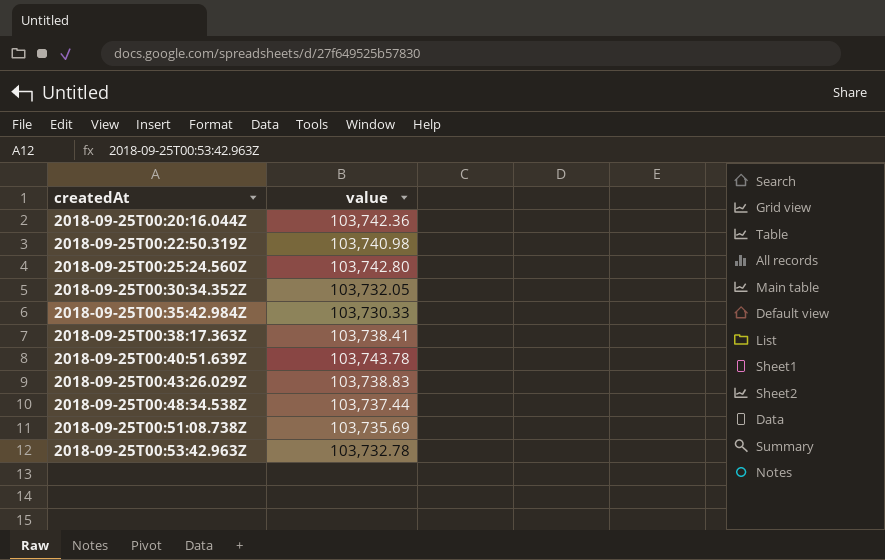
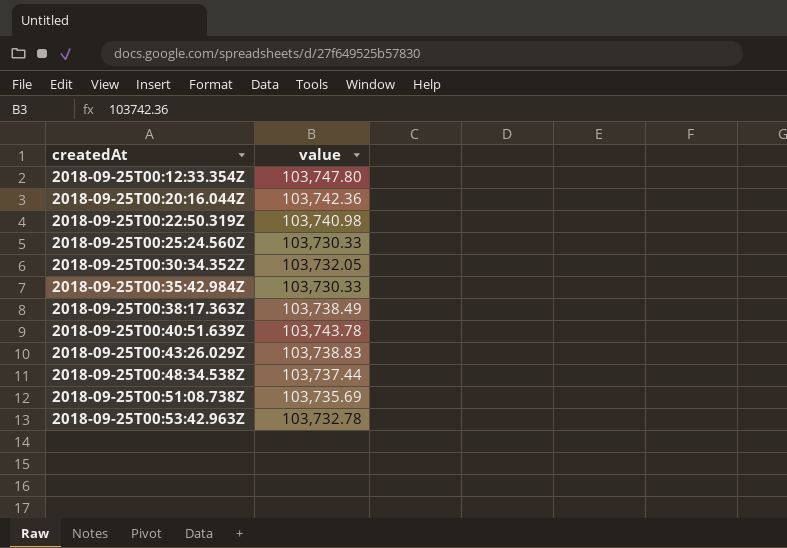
row 2018-09-25T00:12:33.354Z: none -> 103,747.80
2018-09-25T00:25:24.560Z | value: 103,742.80 -> 103,730.33
2018-09-25T00:38:17.363Z | value: 103,738.41 -> 103,738.49

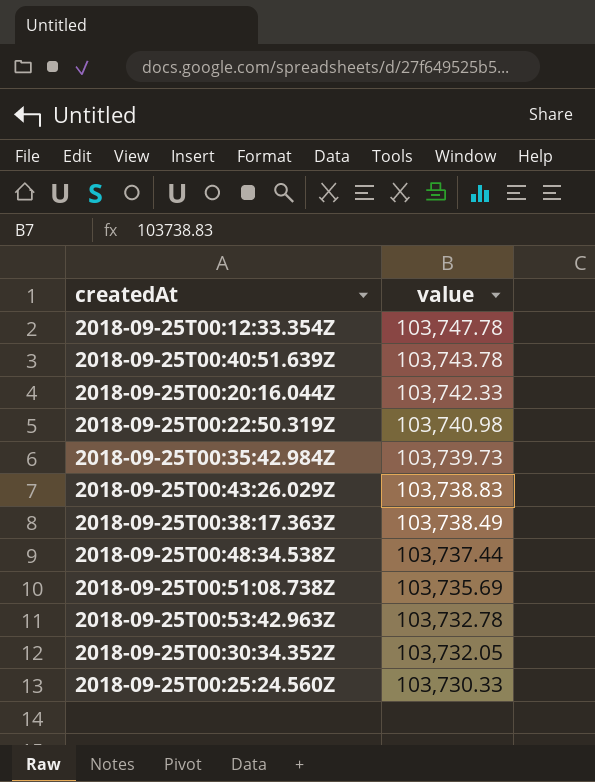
row order: createdAt ascending -> value descending
2018-09-25T00:12:33.354Z | value: 103,747.80 -> 103,747.78
2018-09-25T00:20:16.044Z | value: 103,742.36 -> 103,742.33
2018-09-25T00:35:42.984Z | value: 103,730.33 -> 103,739.73

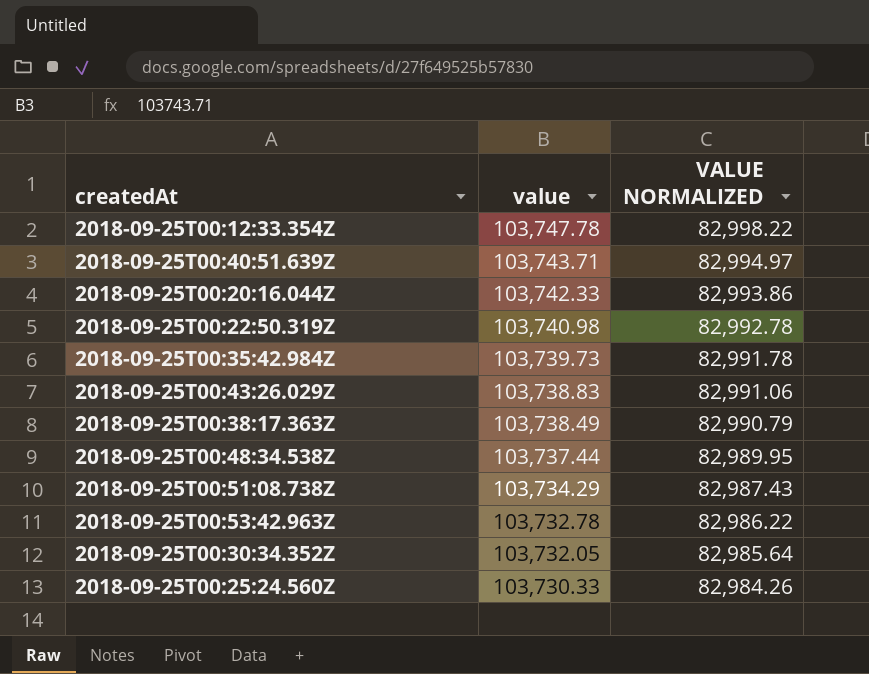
column VALUE NORMALIZED | formula: none -> [value] * 0.8
2018-09-25T00:40:51.639Z | value: 103,743.78 -> 103,743.71
2018-09-25T00:51:08.738Z | value: 103,735.69 -> 103,734.29

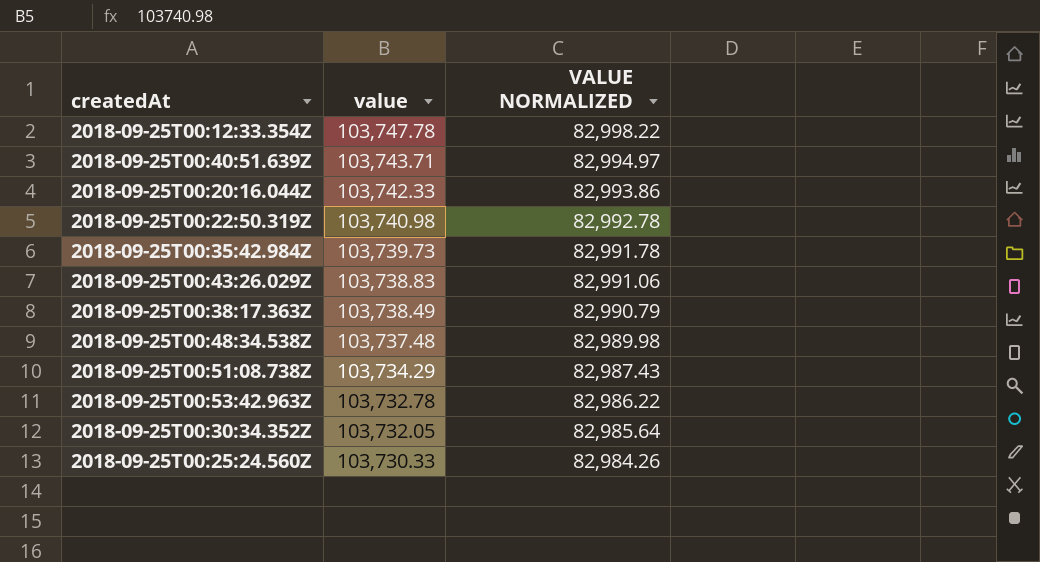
2018-09-25T00:48:34.538Z | value: 103,737.44 -> 103,737.48
2018-09-25T00:48:34.538Z | VALUE NORMALIZED: 82,989.95 -> 82,989.98

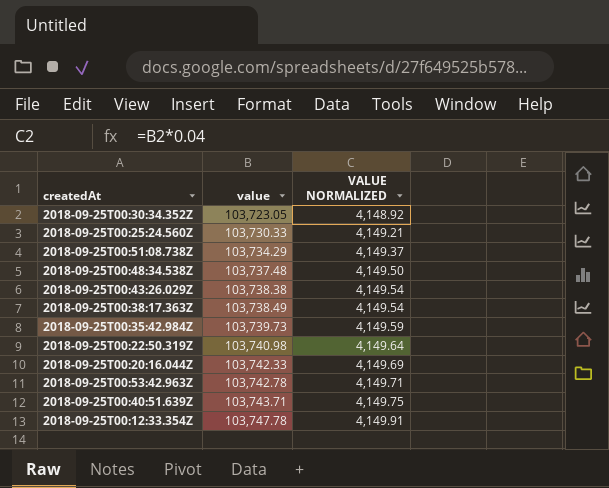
row order: value descending -> value ascending
column VALUE NORMALIZED | formula: [value] * 0.8 -> [value] * 0.04
2018-09-25T00:30:34.352Z | value: 103,732.05 -> 103,723.05
2018-09-25T00:43:26.029Z | value: 103,738.83 -> 103,738.38
2018-09-25T00:53:42.963Z | value: 103,732.78 -> 103,742.78

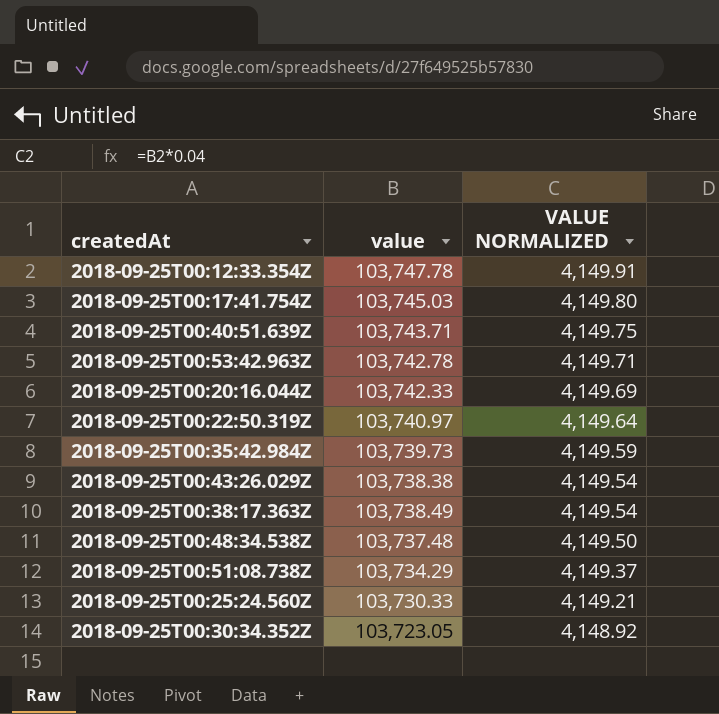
row order: value ascending -> VALUE NORMALIZED descending
row 2018-09-25T00:17:41.754Z: none -> 103,745.03 | 4,149.80
2018-09-25T00:22:50.319Z | value: 103,740.98 -> 103,740.97

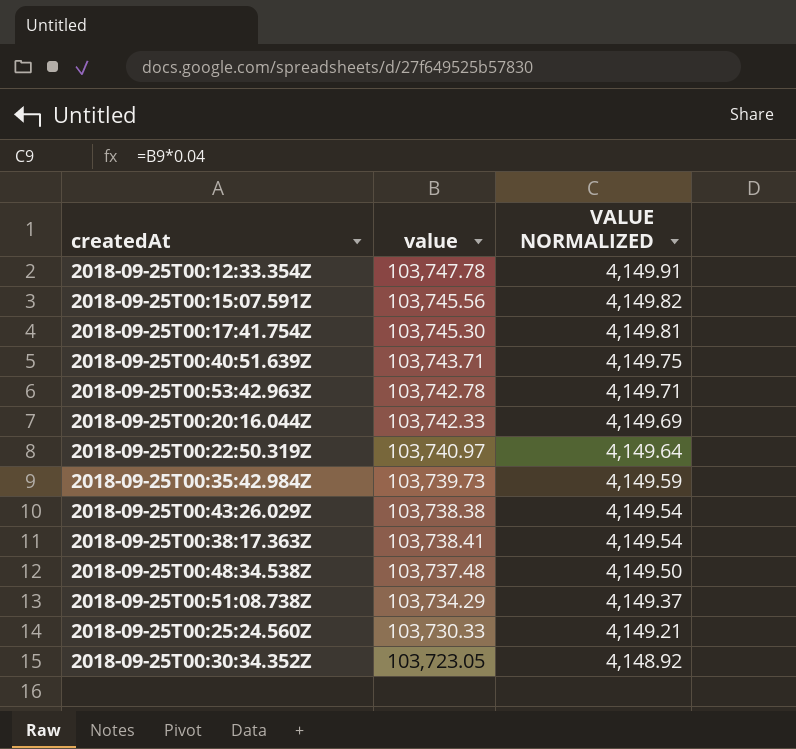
row 2018-09-25T00:15:07.591Z: none -> 103,745.56 | 4,149.82
2018-09-25T00:17:41.754Z | value: 103,745.03 -> 103,745.30
2018-09-25T00:17:41.754Z | VALUE NORMALIZED: 4,149.80 -> 4,149.81
2018-09-25T00:38:17.363Z | value: 103,738.49 -> 103,738.41

